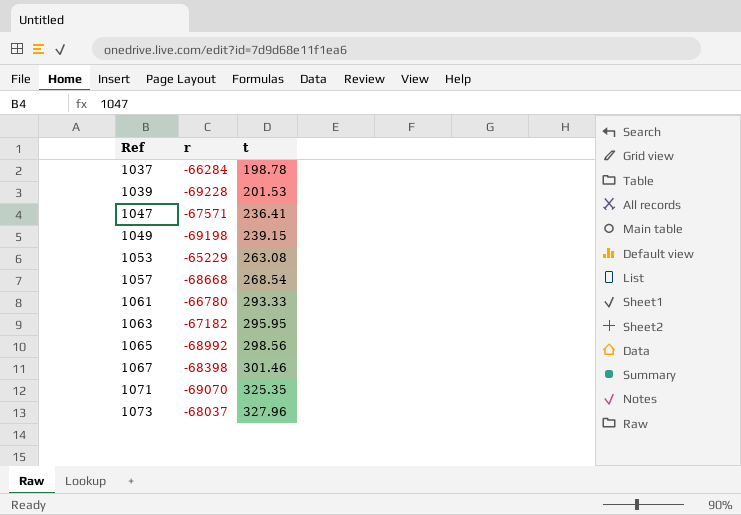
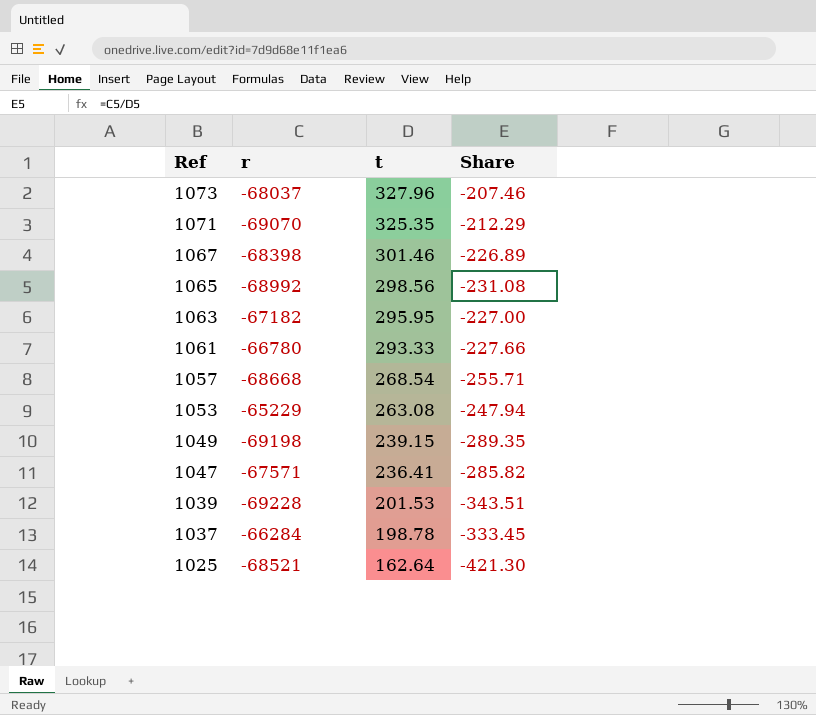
row order: Ref ascending -> Ref descending
column Share | formula: none -> [r] / [t]
row 1025: none -> -68521 | 162.64 | -421.30

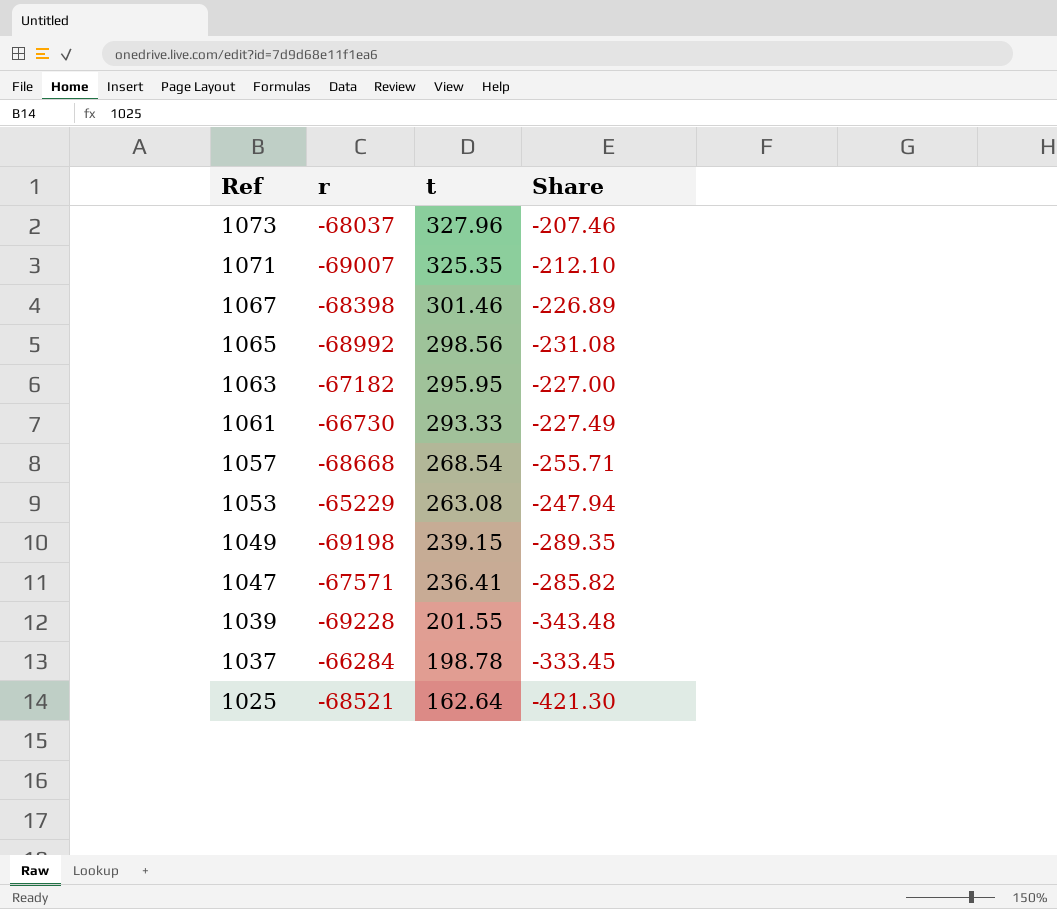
1071 | r: -69070 -> -69007
1071 | Share: -212.29 -> -212.10
1061 | r: -66780 -> -66730
1061 | Share: -227.66 -> -227.49
1039 | t: 201.53 -> 201.55
1039 | Share: -343.51 -> -343.48

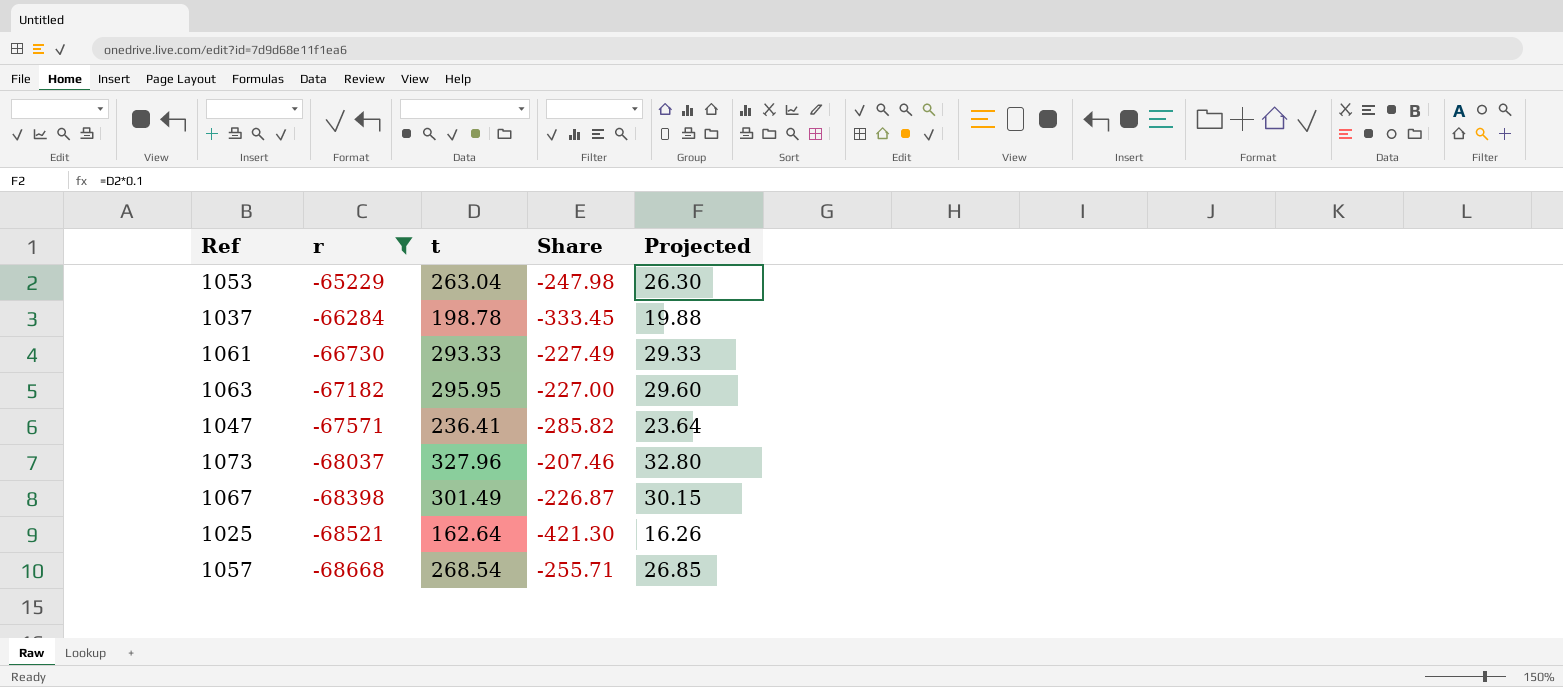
filter: none -> r >= -68668
row order: Ref descending -> r descending
column Projected | formula: none -> [t] * 0.1
1053 | t: 263.08 -> 263.04
1053 | Share: -247.94 -> -247.98
1067 | t: 301.46 -> 301.49
1067 | Share: -226.89 -> -226.87

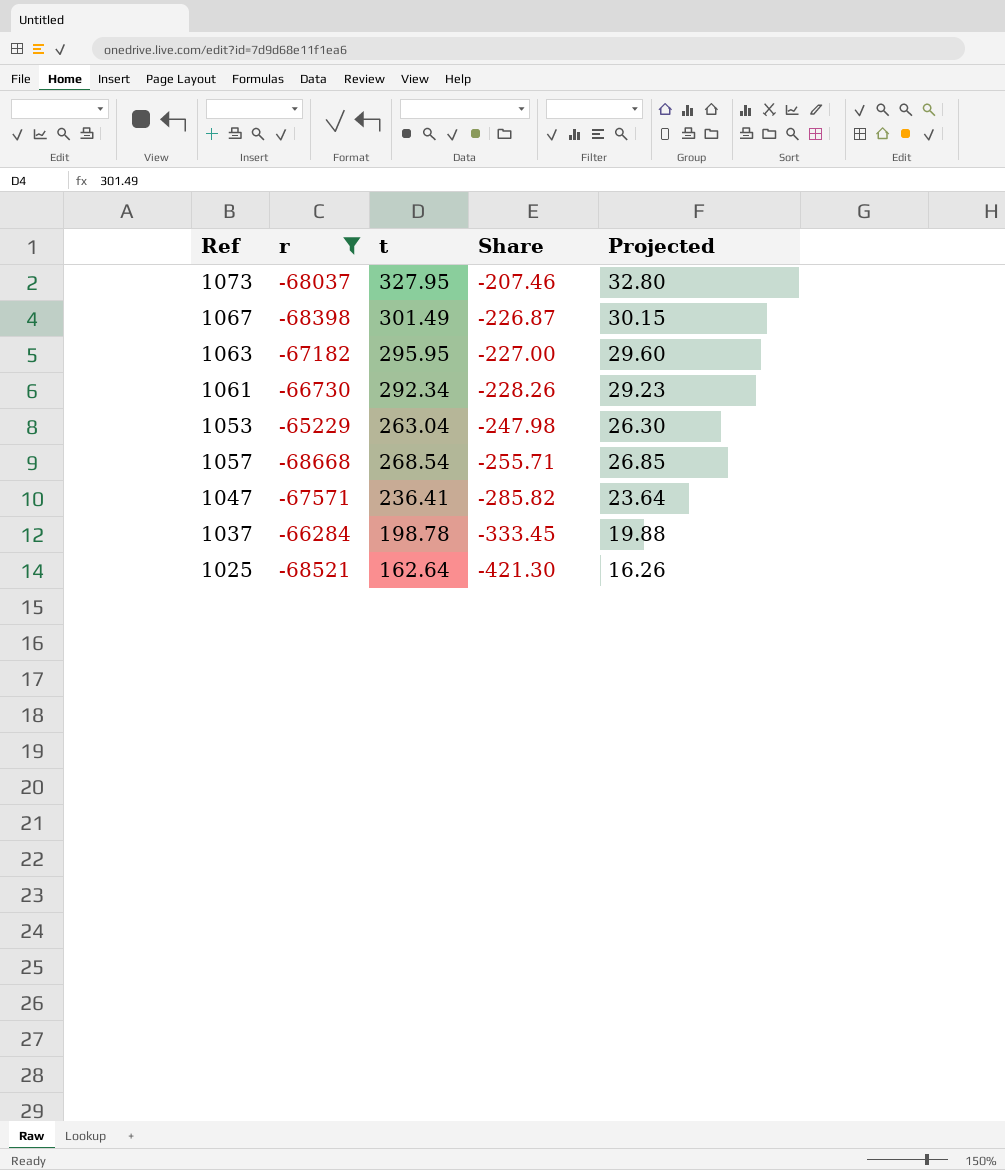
row order: r descending -> Share descending
1073 | t: 327.96 -> 327.95
1061 | t: 293.33 -> 292.34
1061 | Share: -227.49 -> -228.26
1061 | Projected: 29.33 -> 29.23

